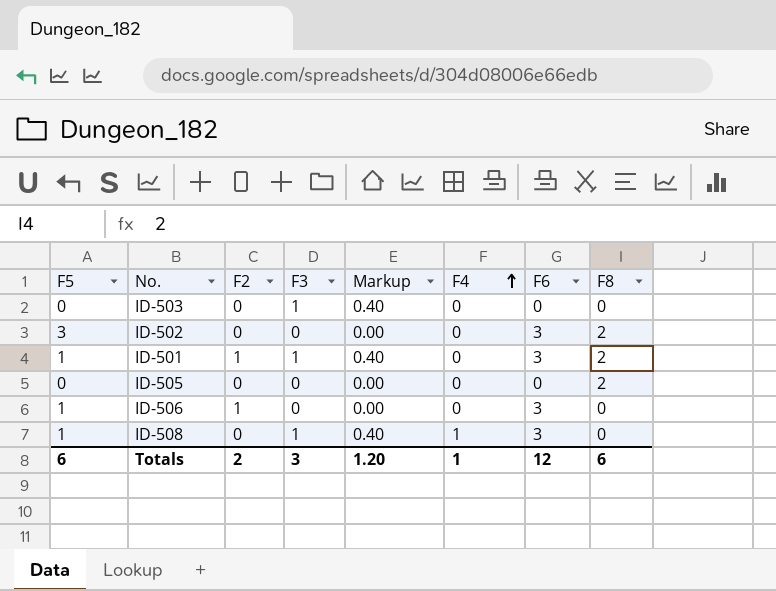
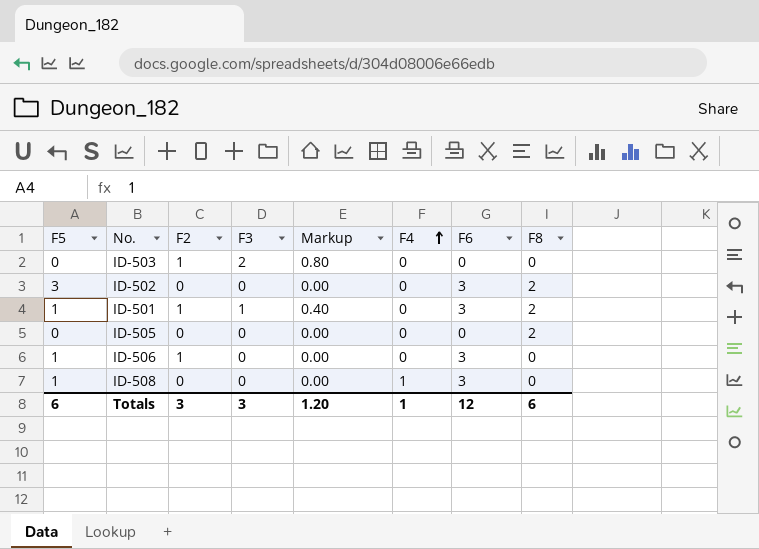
ID-503 | F2: 0 -> 1
ID-503 | F3: 1 -> 2
ID-503 | Markup: 0.40 -> 0.80
ID-508 | F3: 1 -> 0
ID-508 | Markup: 0.40 -> 0.00
Totals | F2: 2 -> 3

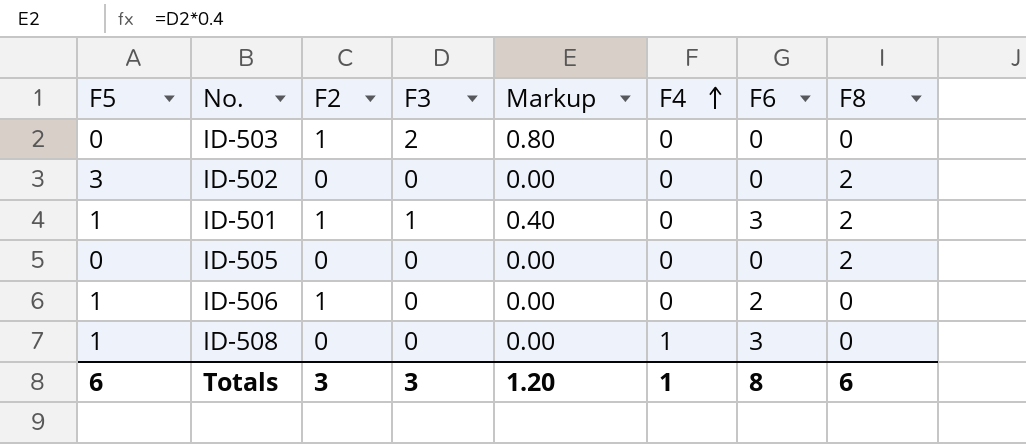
ID-502 | F6: 3 -> 0
ID-506 | F6: 3 -> 2
Totals | F6: 12 -> 8

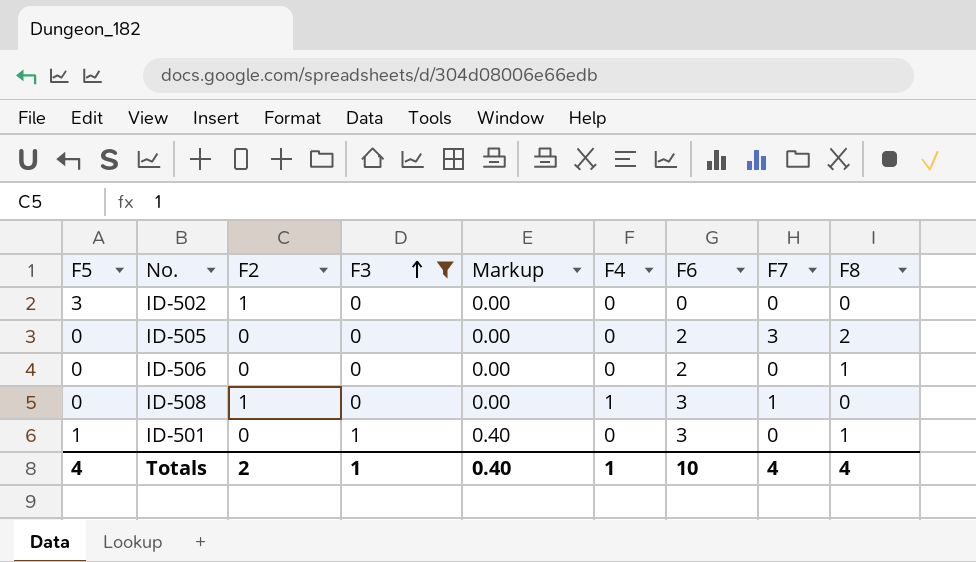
filter: none -> F3 != 2
row order: F4 ascending -> F3 ascending
column F7 | position: none -> 8
ID-502 | F2: 0 -> 1
ID-502 | F8: 2 -> 0
ID-505 | F6: 0 -> 2
ID-506 | F5: 1 -> 0
ID-506 | F2: 1 -> 0
ID-506 | F8: 0 -> 1
ID-508 | F5: 1 -> 0
ID-508 | F2: 0 -> 1
ID-501 | F2: 1 -> 0
ID-501 | F8: 2 -> 1
Totals | F5: 6 -> 4
Totals | F2: 3 -> 2
Totals | F3: 3 -> 1
Totals | Markup: 1.20 -> 0.40
Totals | F6: 8 -> 10
Totals | F8: 6 -> 4

